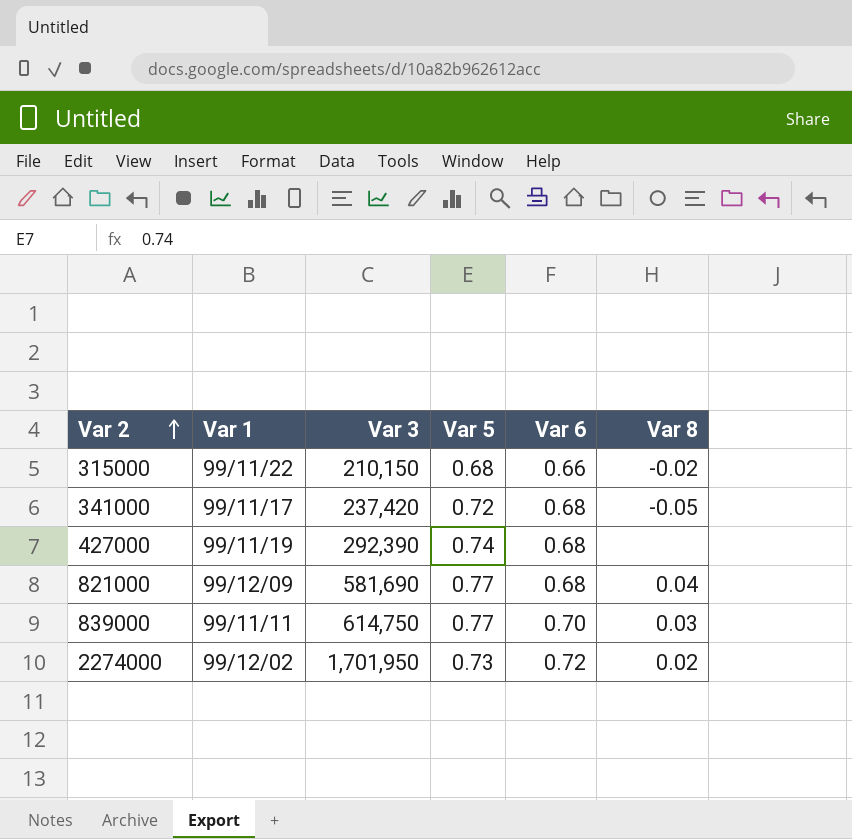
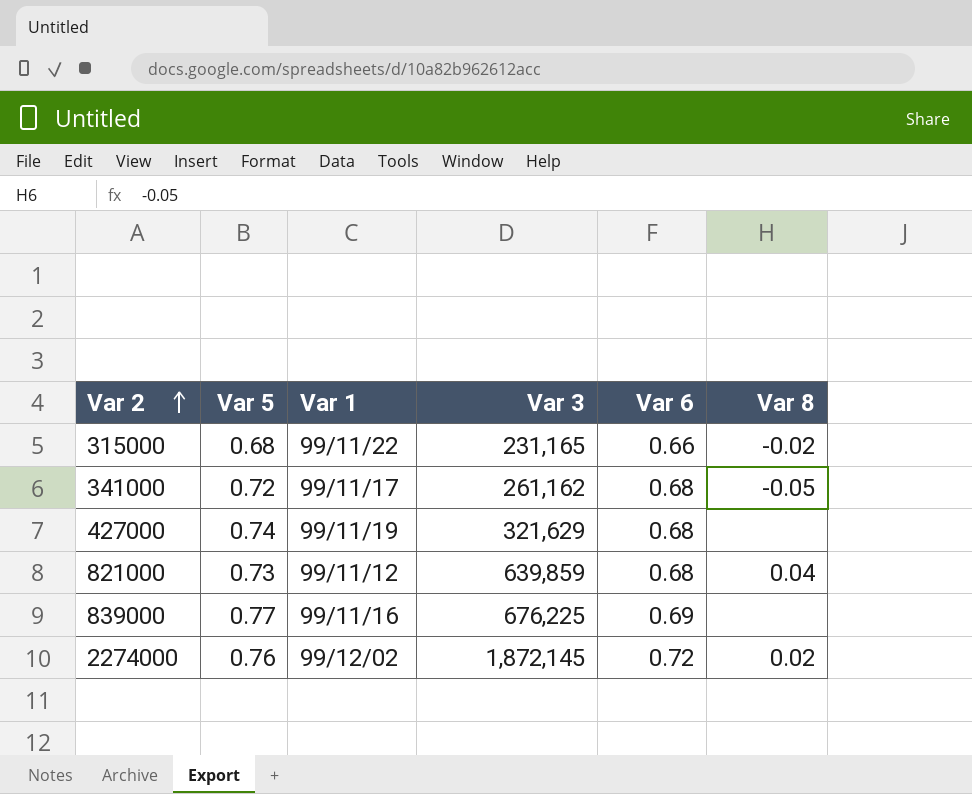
column Var 5 | position: 4 -> 2
315000 | Var 3: 210,150 -> 231,165
341000 | Var 3: 237,420 -> 261,162
427000 | Var 3: 292,390 -> 321,629
821000 | Var 5: 0.77 -> 0.73
821000 | Var 1: 99/12/09 -> 99/11/12
821000 | Var 3: 581,690 -> 639,859
839000 | Var 1: 99/11/11 -> 99/11/16
839000 | Var 3: 614,750 -> 676,225
839000 | Var 6: 0.70 -> 0.69
839000 | Var 8: 0.03 -> none
2274000 | Var 5: 0.73 -> 0.76
2274000 | Var 3: 1,701,950 -> 1,872,145

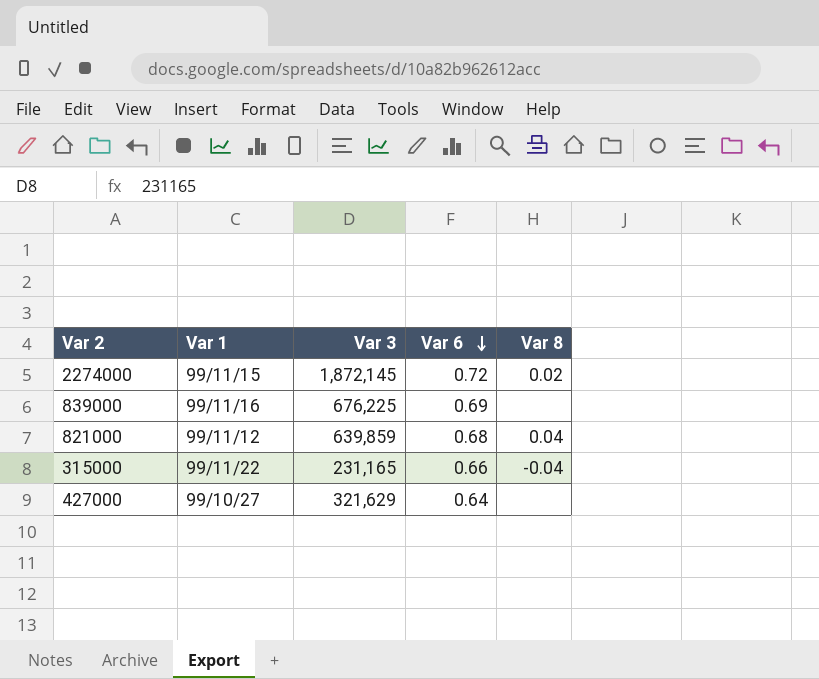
row order: Var 2 ascending -> Var 6 descending
column Var 5 | position: 2 -> none
row 341000: 0.72 | 99/11/17 | 261,162 | 0.68 | -0.05 -> none
2274000 | Var 1: 99/12/02 -> 99/11/15
315000 | Var 8: -0.02 -> -0.04
427000 | Var 1: 99/11/19 -> 99/10/27
427000 | Var 6: 0.68 -> 0.64

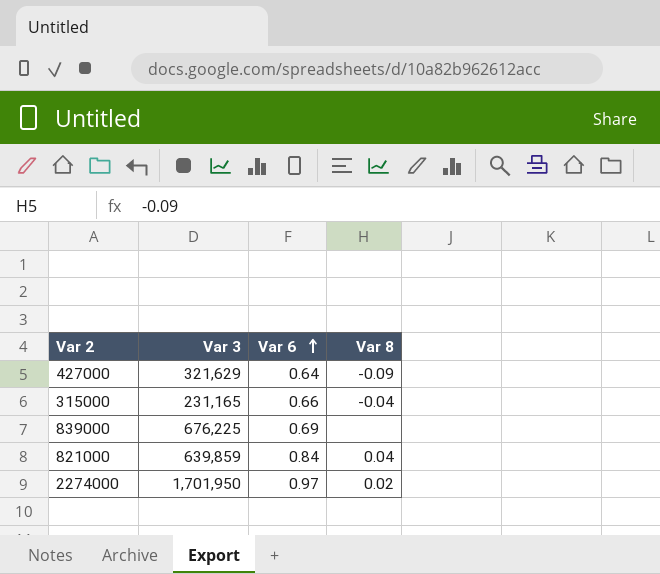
row order: Var 6 descending -> Var 6 ascending
column Var 1 | position: 2 -> none
427000 | Var 8: none -> -0.09
821000 | Var 6: 0.68 -> 0.84
2274000 | Var 3: 1,872,145 -> 1,701,950
2274000 | Var 6: 0.72 -> 0.97

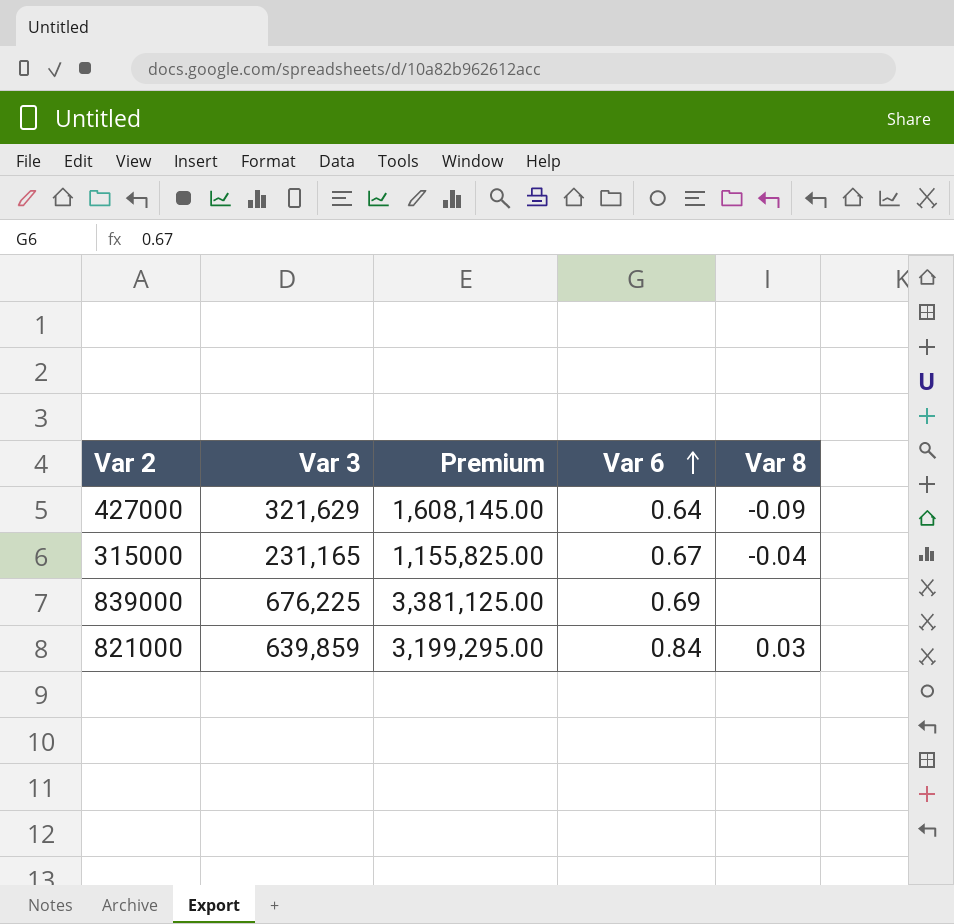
column Premium | formula: none -> [Var 3] * 5
row 2274000: 1,701,950 | 0.97 | 0.02 -> none
315000 | Var 6: 0.66 -> 0.67
821000 | Var 8: 0.04 -> 0.03

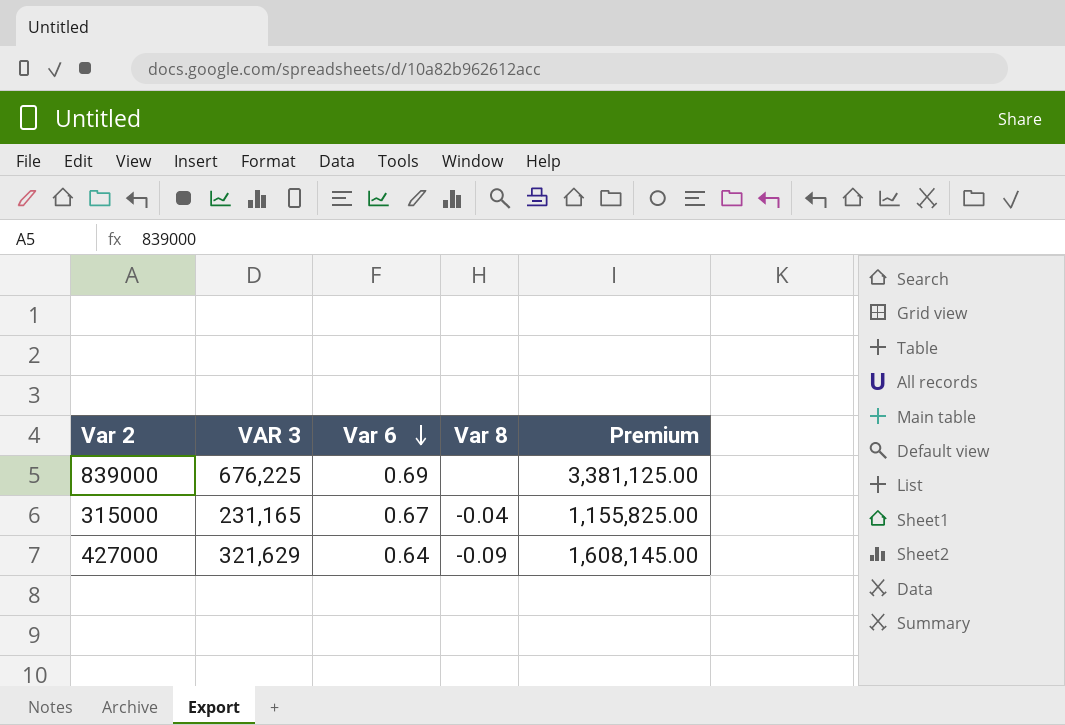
row order: Var 6 ascending -> Var 6 descending
column name: Var 3 -> VAR 3
column Premium | position: 3 -> 5
row 821000: 639,859 | 3,199,295.00 | 0.84 | 0.03 -> none

